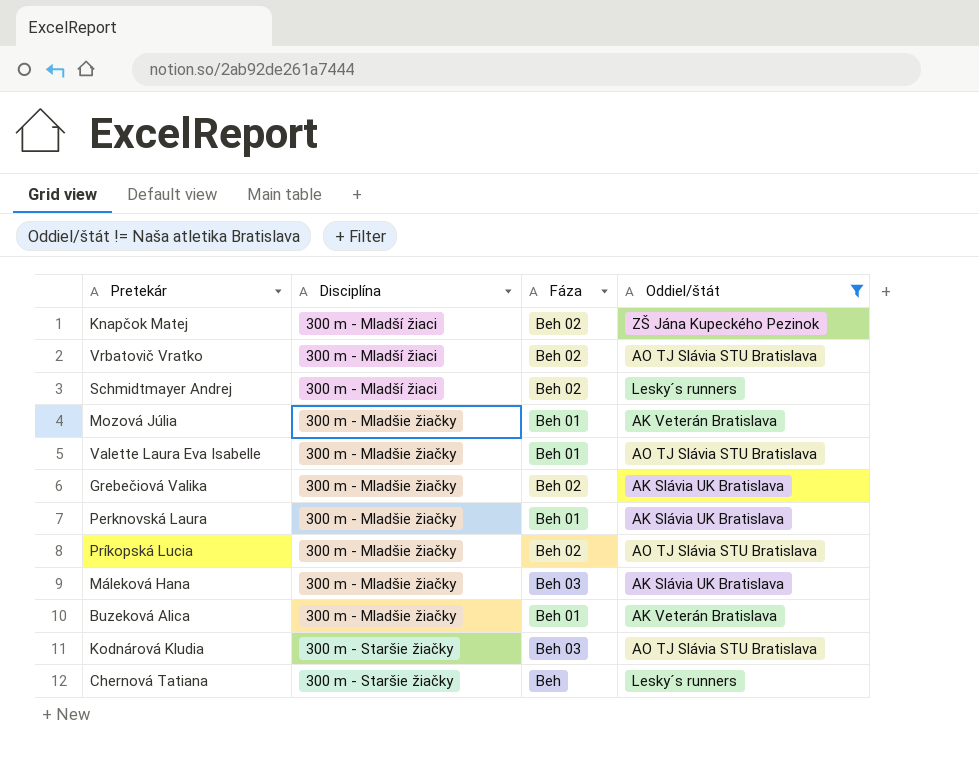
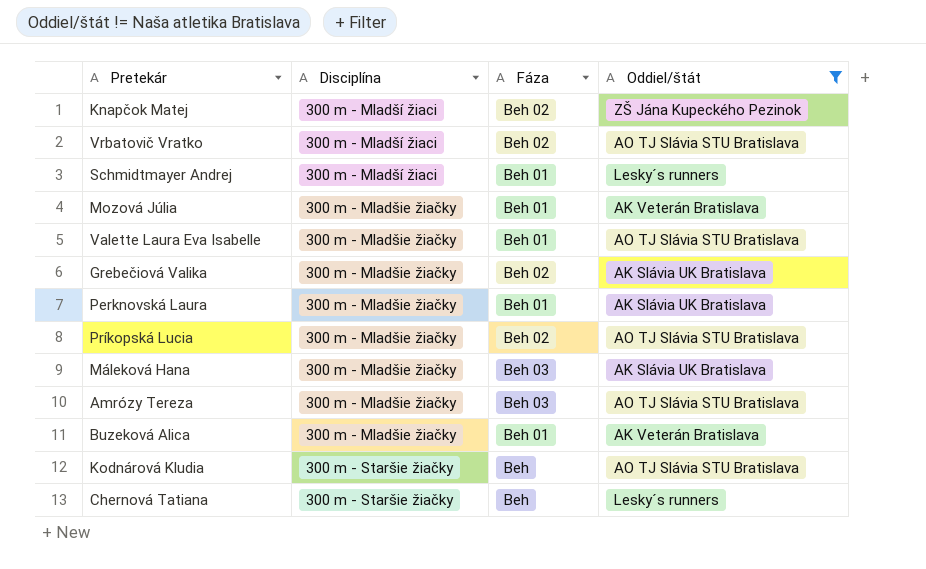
Schmidtmayer Andrej | Fáza: Beh 02 -> Beh 01
row Amrózy Tereza: none -> 300 m - Mladšie žiačky | Beh 03 | AO TJ Slávia STU Bratislava
Kodnárová Kludia | Fáza: Beh 03 -> Beh

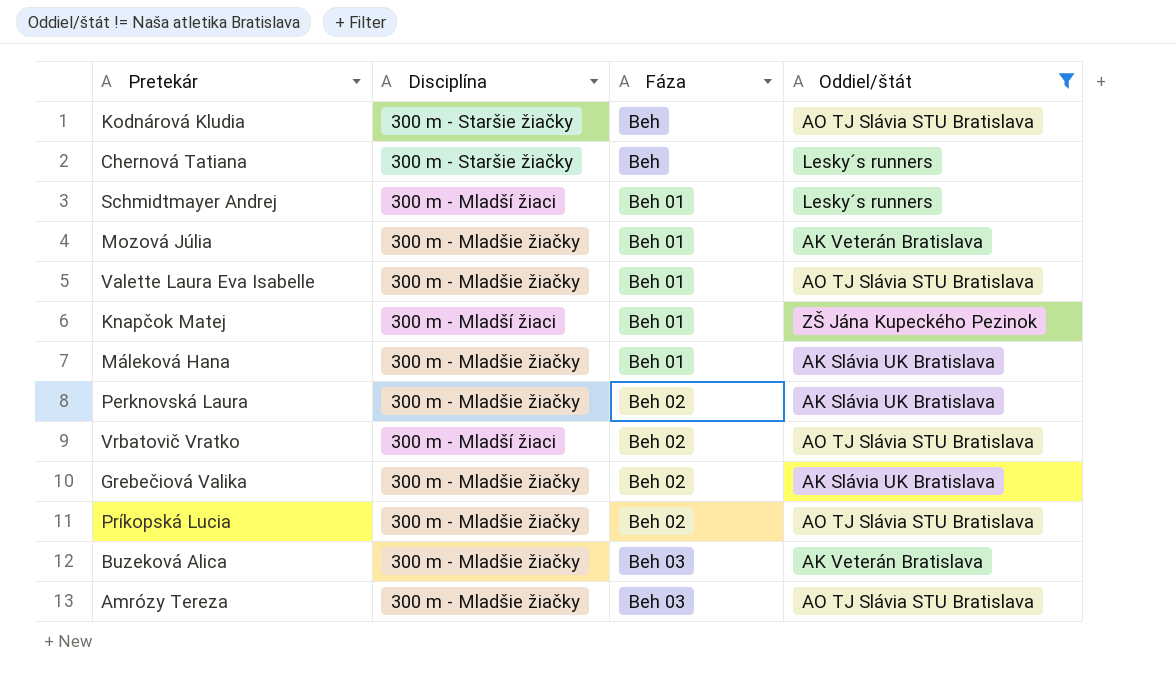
row order: Disciplína ascending -> Fáza ascending
Knapčok Matej | Fáza: Beh 02 -> Beh 01
Máleková Hana | Fáza: Beh 03 -> Beh 01
Perknovská Laura | Fáza: Beh 01 -> Beh 02
Buzeková Alica | Fáza: Beh 01 -> Beh 03

